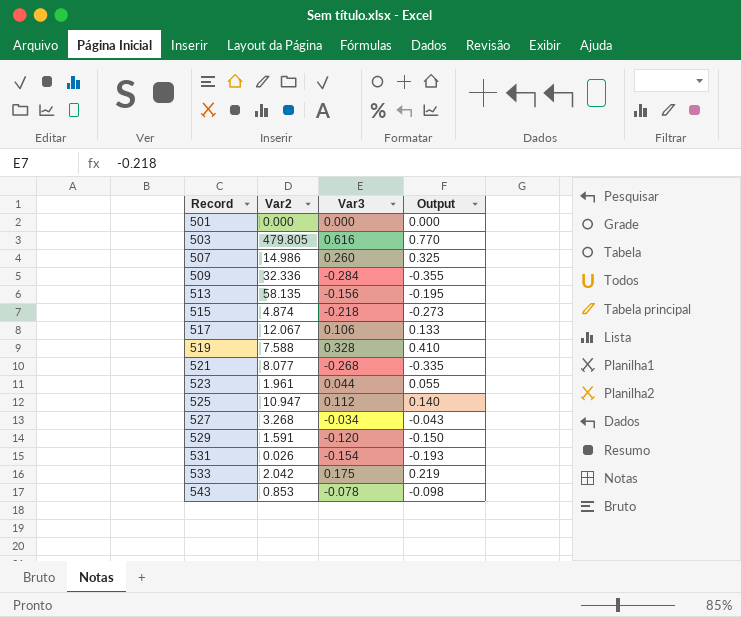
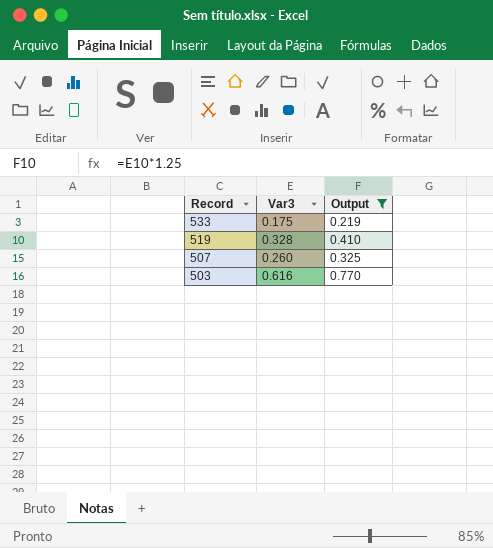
filter: none -> Output >= 0.219
row order: Record ascending -> Record descending
column Var2 | position: 2 -> none

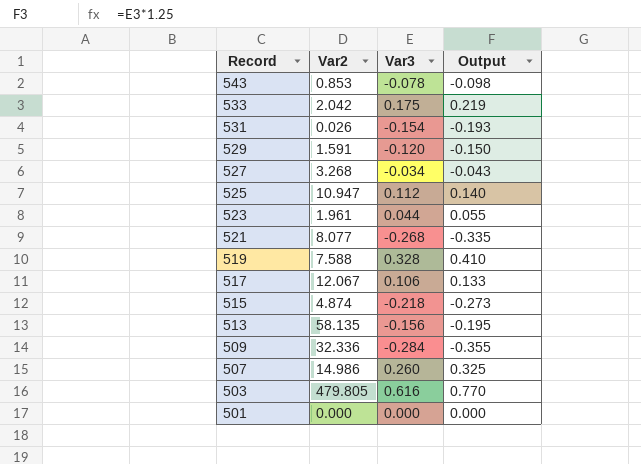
filter: Output >= 0.219 -> none
column Var2 | position: none -> 2

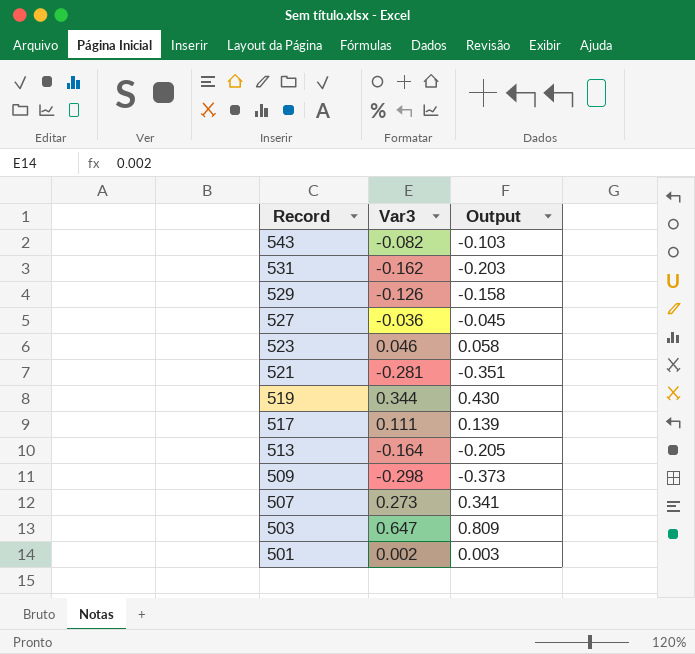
column Var2 | position: 2 -> none
row 533: 2.042 | 0.175 | 0.219 -> none
row 525: 10.947 | 0.112 | 0.140 -> none
row 515: 4.874 | -0.218 | -0.273 -> none
543 | Var3: -0.078 -> -0.082
543 | Output: -0.098 -> -0.103
531 | Var3: -0.154 -> -0.162
531 | Output: -0.193 -> -0.203
529 | Var3: -0.120 -> -0.126
529 | Output: -0.150 -> -0.158
527 | Var3: -0.034 -> -0.036
527 | Output: -0.043 -> -0.045
523 | Var3: 0.044 -> 0.046
523 | Output: 0.055 -> 0.058
521 | Var3: -0.268 -> -0.281
521 | Output: -0.335 -> -0.351
519 | Var3: 0.328 -> 0.344
519 | Output: 0.410 -> 0.430
517 | Var3: 0.106 -> 0.111
517 | Output: 0.133 -> 0.139
513 | Var3: -0.156 -> -0.164
513 | Output: -0.195 -> -0.205
509 | Var3: -0.284 -> -0.298
509 | Output: -0.355 -> -0.373
507 | Var3: 0.260 -> 0.273
507 | Output: 0.325 -> 0.341
503 | Var3: 0.616 -> 0.647
503 | Output: 0.770 -> 0.809
501 | Var3: 0.000 -> 0.002
501 | Output: 0.000 -> 0.003

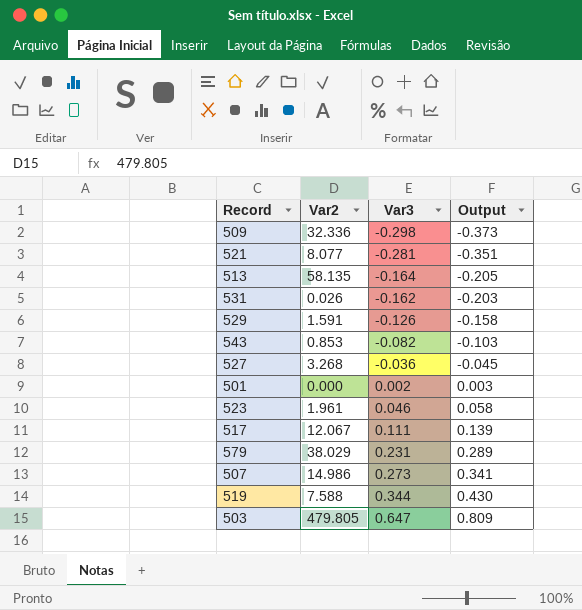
row order: Record descending -> Var3 ascending
column Var2 | position: none -> 2
row 579: none -> 38.029 | 0.231 | 0.289

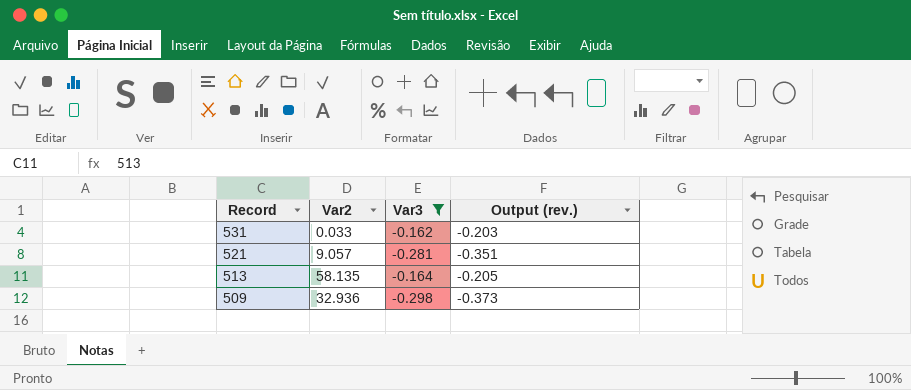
filter: none -> Var3 <= -0.162
row order: Var3 ascending -> Record descending
column name: Output -> Output (rev.)
531 | Var2: 0.026 -> 0.033
521 | Var2: 8.077 -> 9.057
509 | Var2: 32.336 -> 32.936

